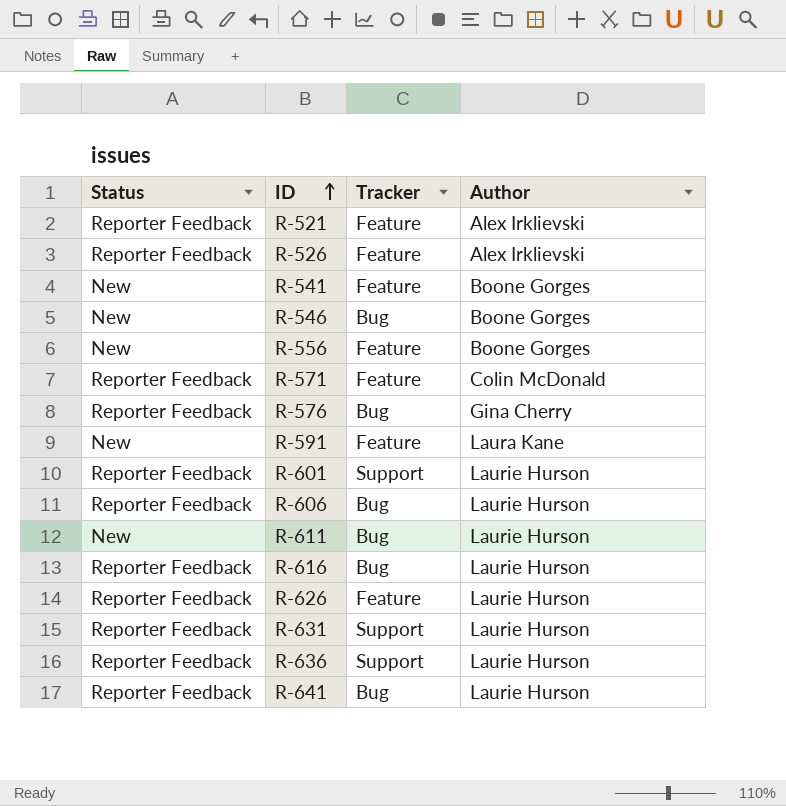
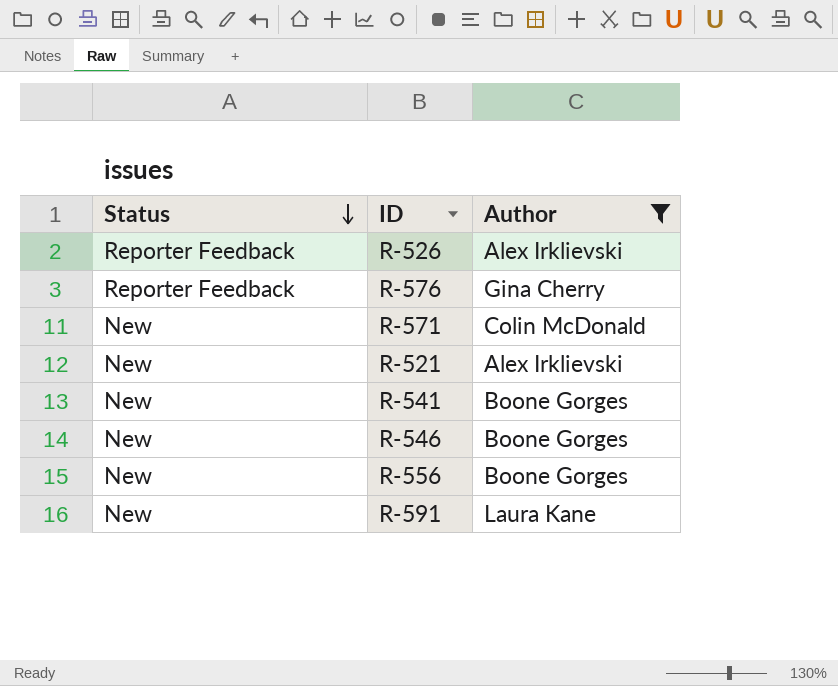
filter: none -> Author != Laurie Hurson
row order: ID ascending -> Status descending
column Tracker | position: 3 -> none
R-571 | Status: Reporter Feedback -> New
R-521 | Status: Reporter Feedback -> New

